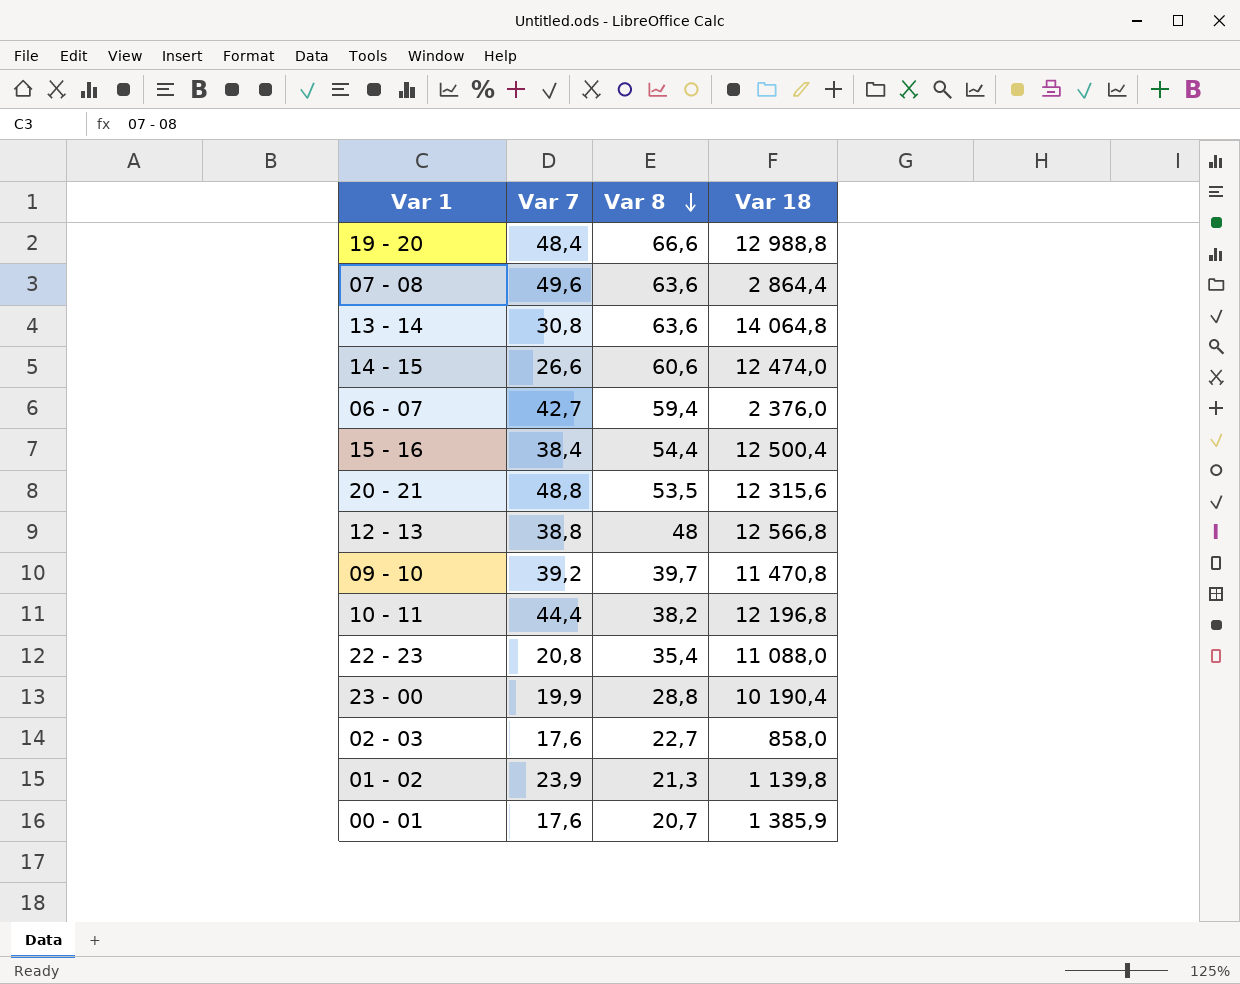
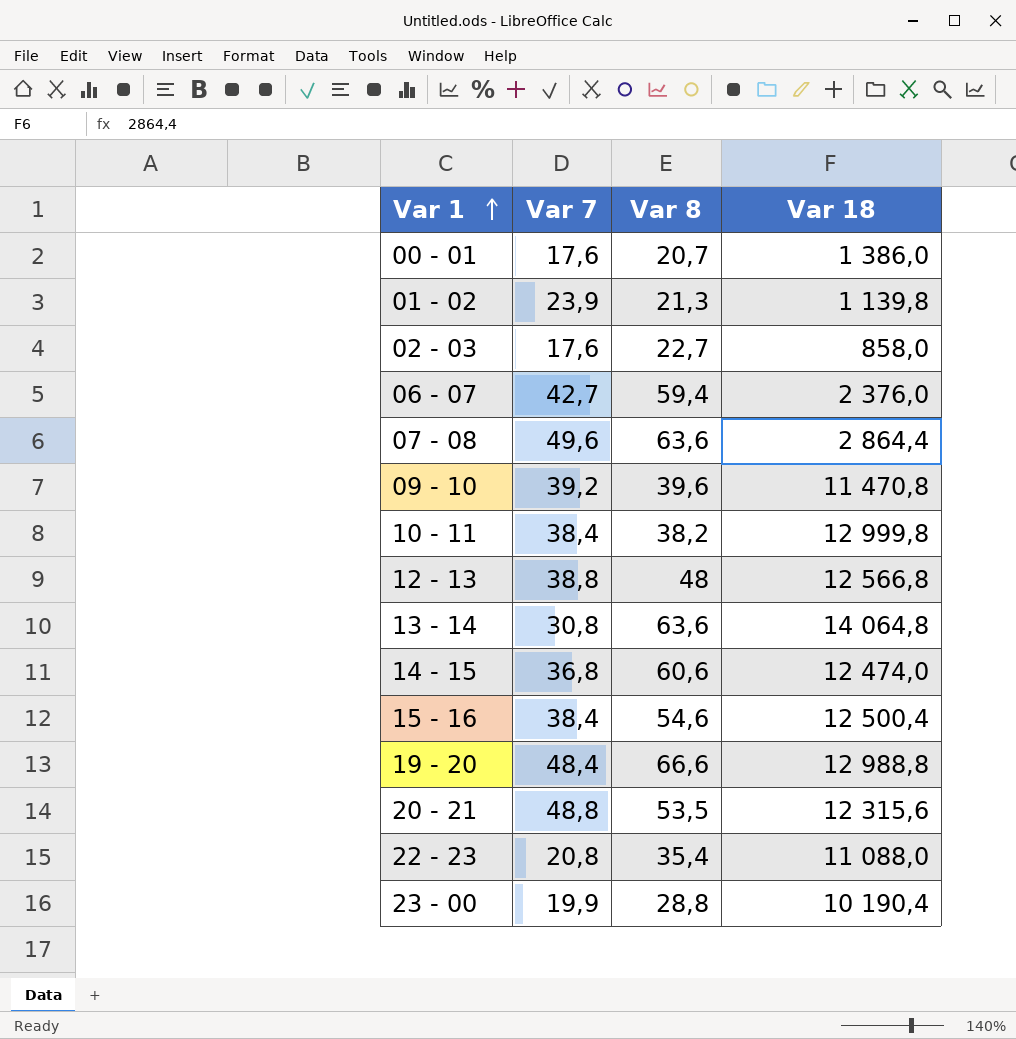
row order: Var 8 descending -> Var 1 ascending
00 - 01 | Var 18: 1 385,9 -> 1 386,0
09 - 10 | Var 8: 39,7 -> 39,6
10 - 11 | Var 7: 44,4 -> 38,4
10 - 11 | Var 18: 12 196,8 -> 12 999,8
14 - 15 | Var 7: 26,6 -> 36,8
15 - 16 | Var 8: 54,4 -> 54,6

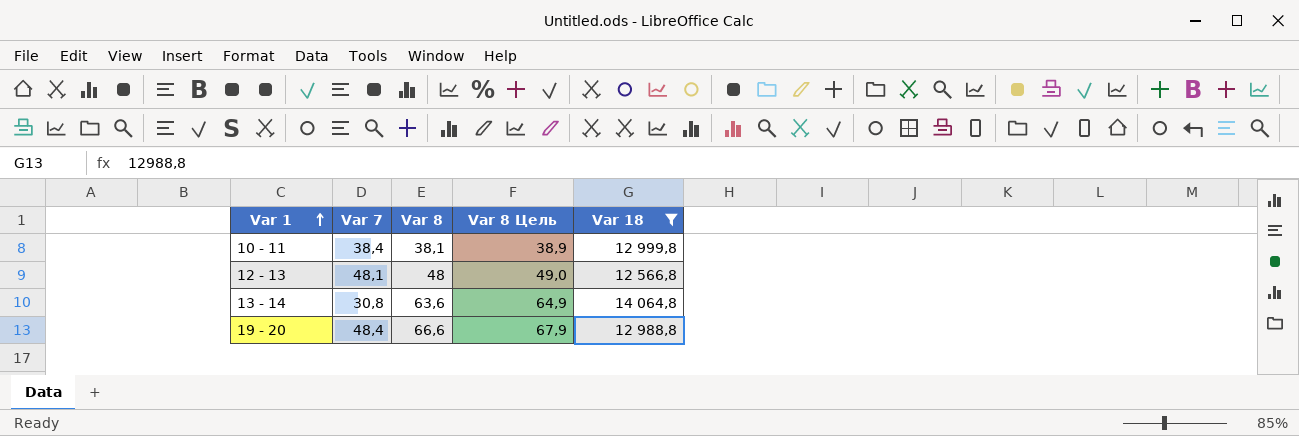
filter: none -> Var 18 >= 12 566,8
column Var 8 Цель | formula: none -> [Var 8] * 1,02
10 - 11 | Var 8: 38,2 -> 38,1
12 - 13 | Var 7: 38,8 -> 48,1

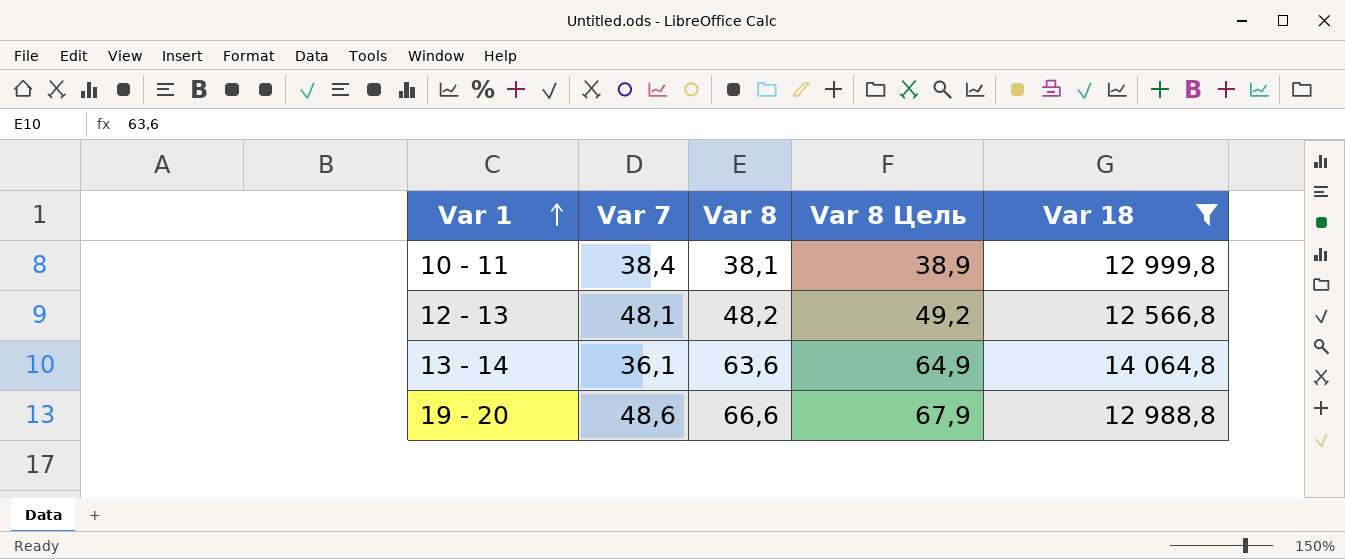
12 - 13 | Var 8: 48 -> 48,2
12 - 13 | Var 8 Цель: 49,0 -> 49,2
13 - 14 | Var 7: 30,8 -> 36,1
19 - 20 | Var 7: 48,4 -> 48,6

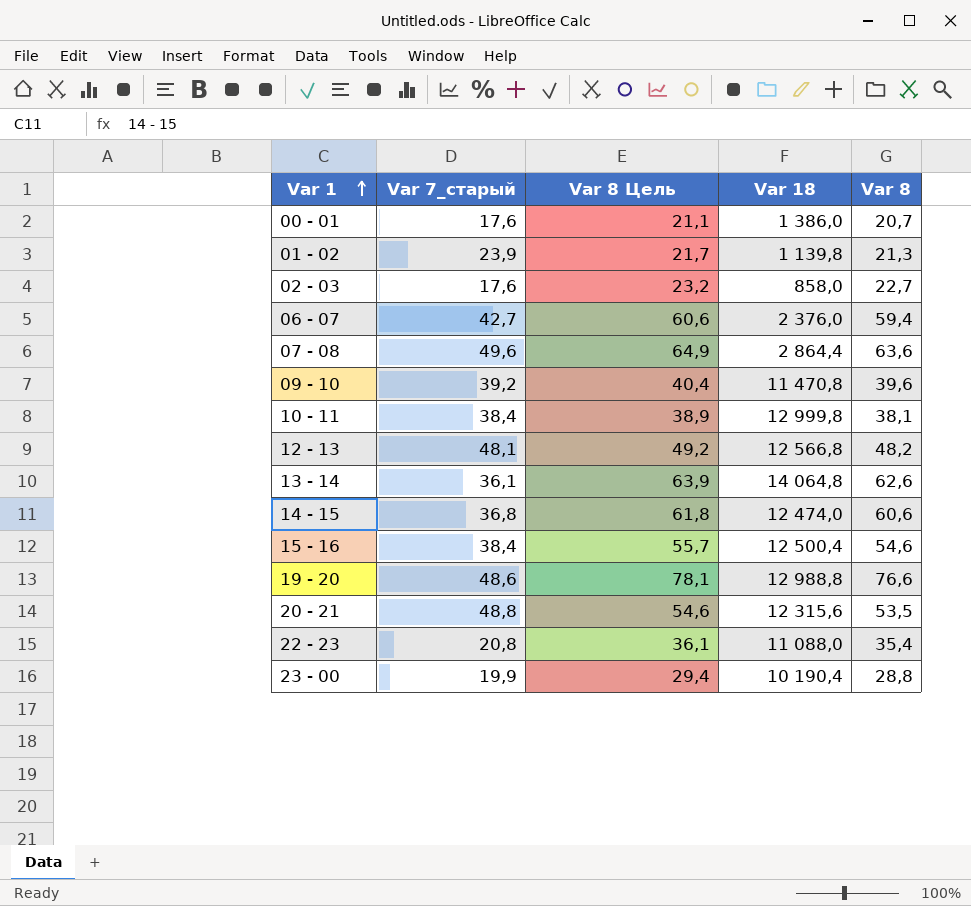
filter: Var 18 >= 12 566,8 -> none
column name: Var 7 -> Var 7_старый
column Var 8 | position: 3 -> 5
13 - 14 | Var 8 Цель: 64,9 -> 63,9
13 - 14 | Var 8: 63,6 -> 62,6
19 - 20 | Var 8 Цель: 67,9 -> 78,1
19 - 20 | Var 8: 66,6 -> 76,6

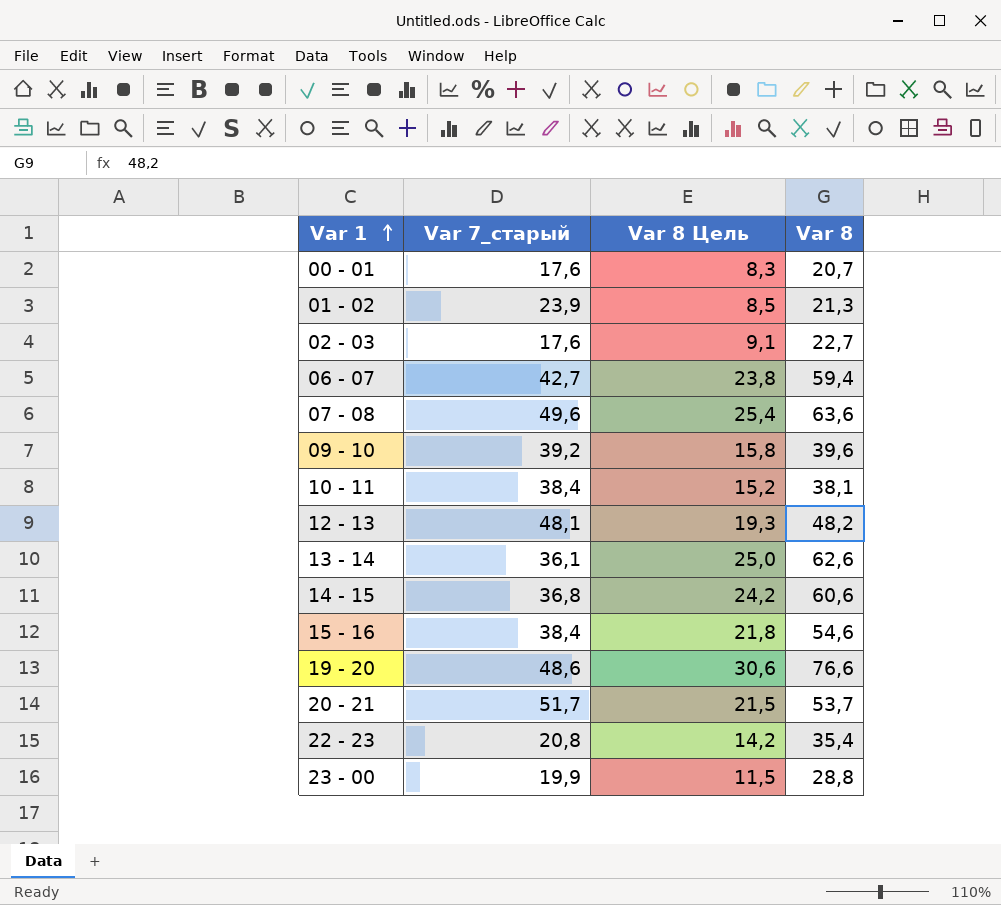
column Var 18 | position: 4 -> none
column Var 8 Цель | formula: [Var 8] * 1,02 -> [Var 8] * 0,4
20 - 21 | Var 7_старый: 48,8 -> 51,7
20 - 21 | Var 8: 53,5 -> 53,7

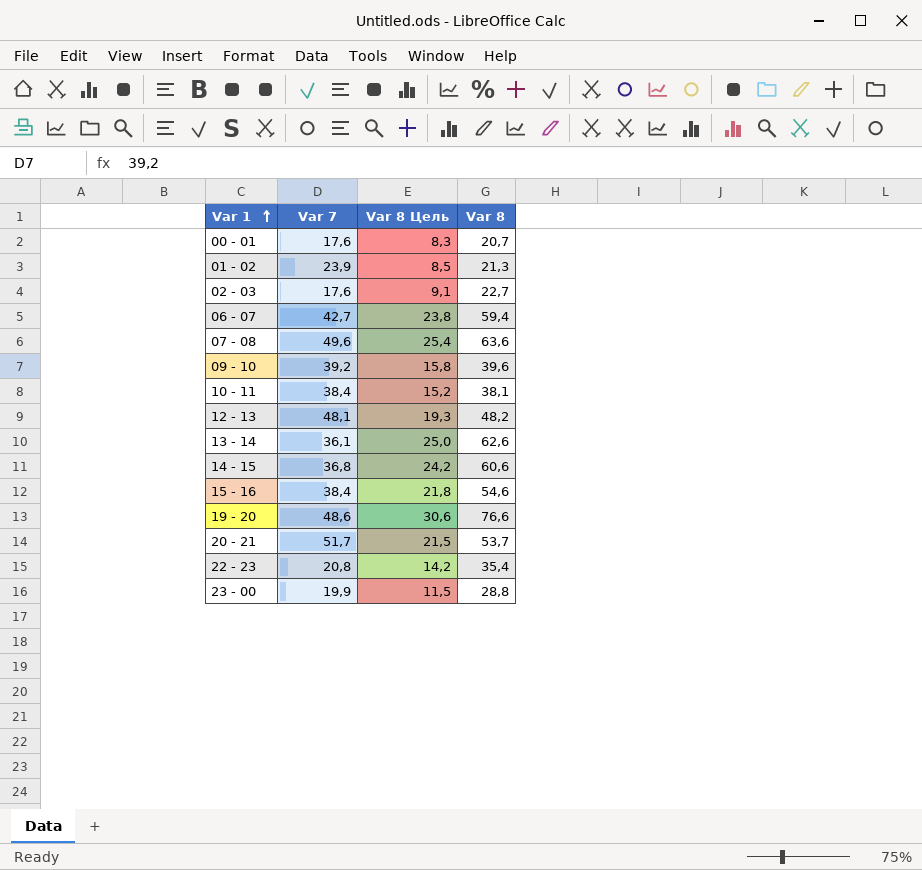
column name: Var 7_старый -> Var 7

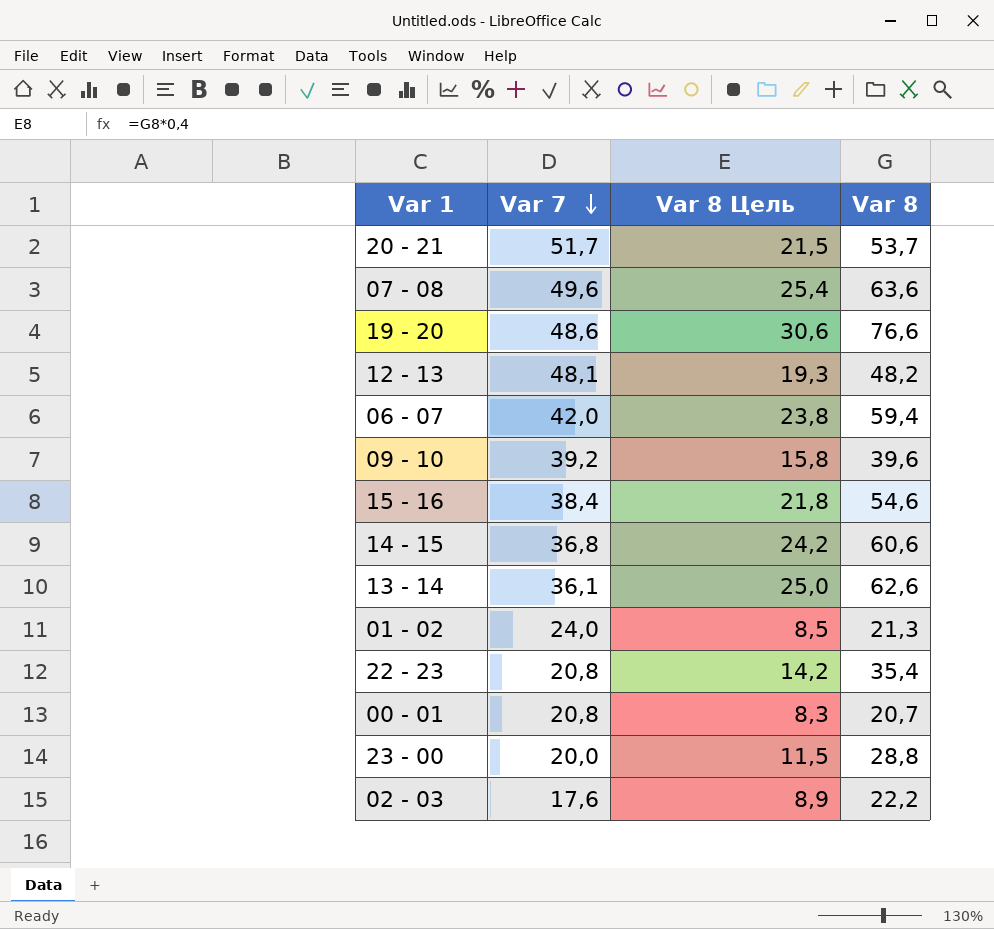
row order: Var 1 ascending -> Var 7 descending
row 10 - 11: 38,4 | 15,2 | 38,1 -> none
06 - 07 | Var 7: 42,7 -> 42,0
01 - 02 | Var 7: 23,9 -> 24,0
00 - 01 | Var 7: 17,6 -> 20,8
23 - 00 | Var 7: 19,9 -> 20,0
02 - 03 | Var 8 Цель: 9,1 -> 8,9
02 - 03 | Var 8: 22,7 -> 22,2

